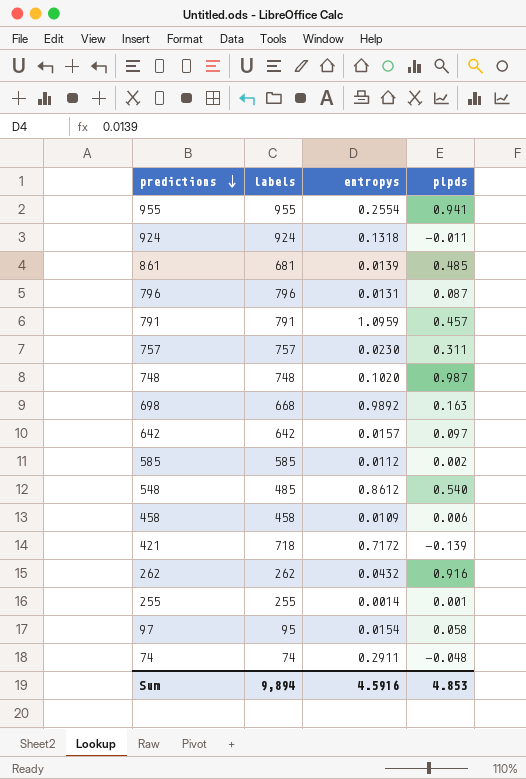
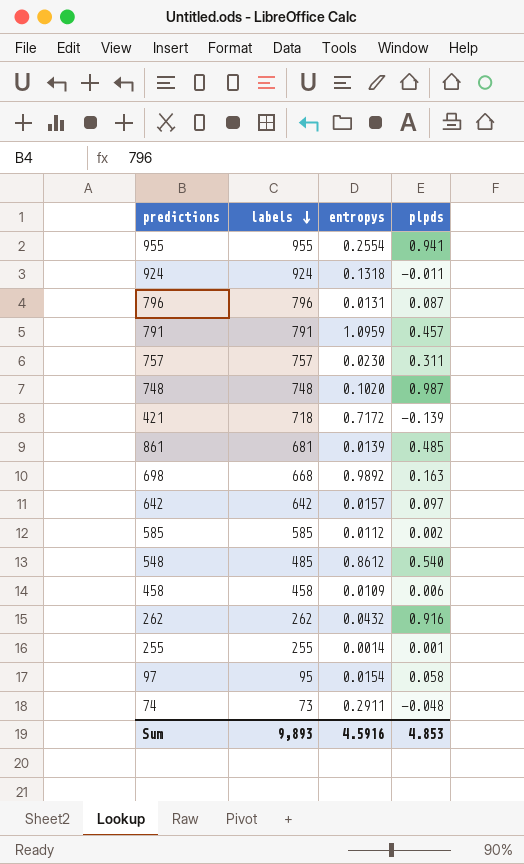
row order: predictions descending -> labels descending
74 | labels: 74 -> 73
Sum | labels: 9,894 -> 9,893

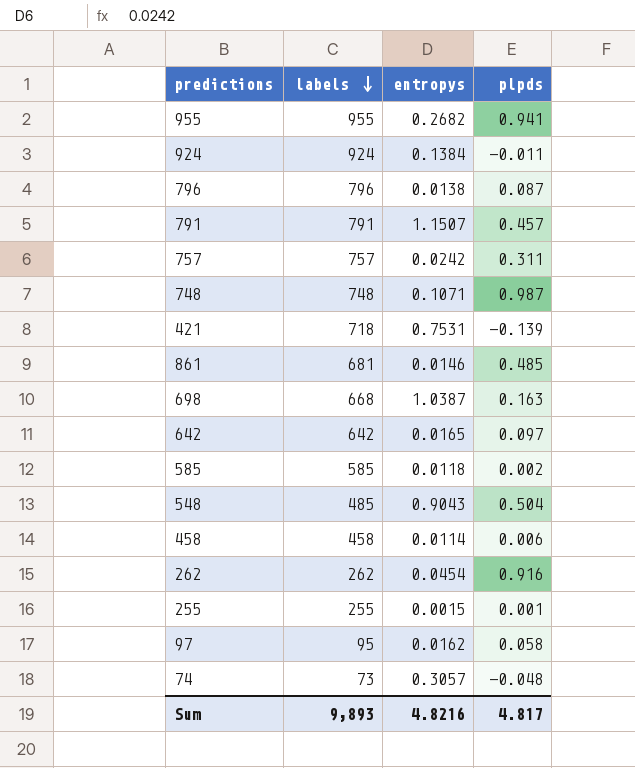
955 | entropys: 0.2554 -> 0.2682
924 | entropys: 0.1318 -> 0.1384
796 | entropys: 0.0131 -> 0.0138
791 | entropys: 1.0959 -> 1.1507
757 | entropys: 0.0230 -> 0.0242
748 | entropys: 0.1020 -> 0.1071
421 | entropys: 0.7172 -> 0.7531
861 | entropys: 0.0139 -> 0.0146
698 | entropys: 0.9892 -> 1.0387
642 | entropys: 0.0157 -> 0.0165
585 | entropys: 0.0112 -> 0.0118
548 | entropys: 0.8612 -> 0.9043
548 | plpds: 0.540 -> 0.504
458 | entropys: 0.0109 -> 0.0114
262 | entropys: 0.0432 -> 0.0454
255 | entropys: 0.0014 -> 0.0015
97 | entropys: 0.0154 -> 0.0162
74 | entropys: 0.2911 -> 0.3057
Sum | entropys: 4.5916 -> 4.8216
Sum | plpds: 4.853 -> 4.817

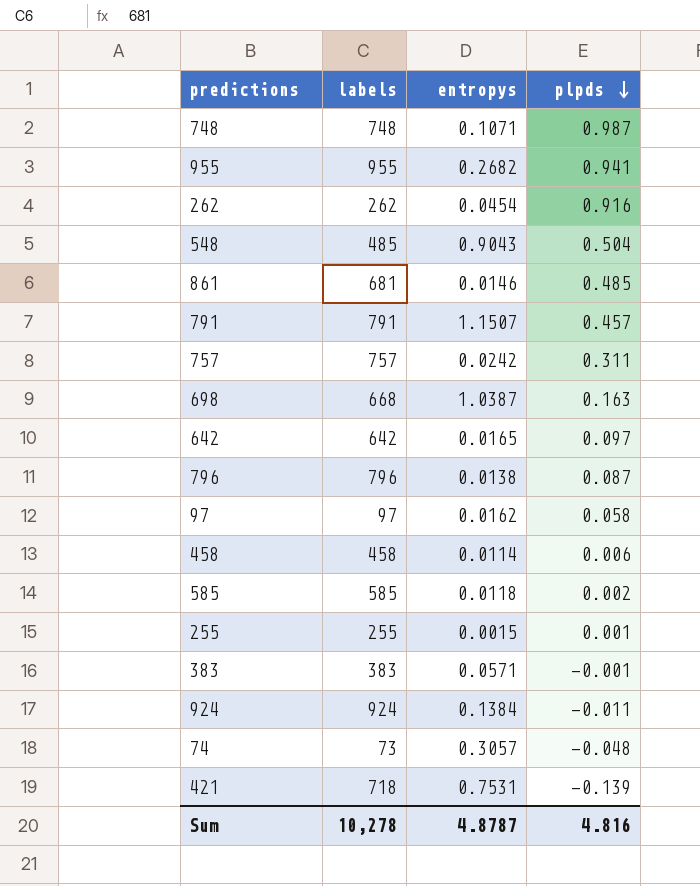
row order: labels descending -> plpds descending
97 | labels: 95 -> 97
row 383: none -> 383 | 0.0571 | -0.001
Sum | labels: 9,893 -> 10,278
Sum | entropys: 4.8216 -> 4.8787
Sum | plpds: 4.817 -> 4.816

